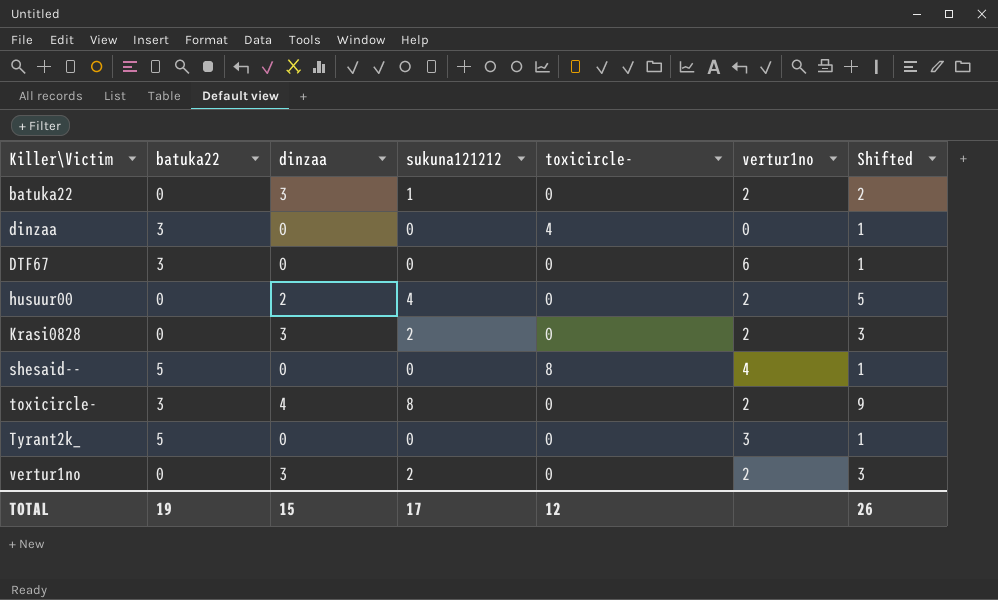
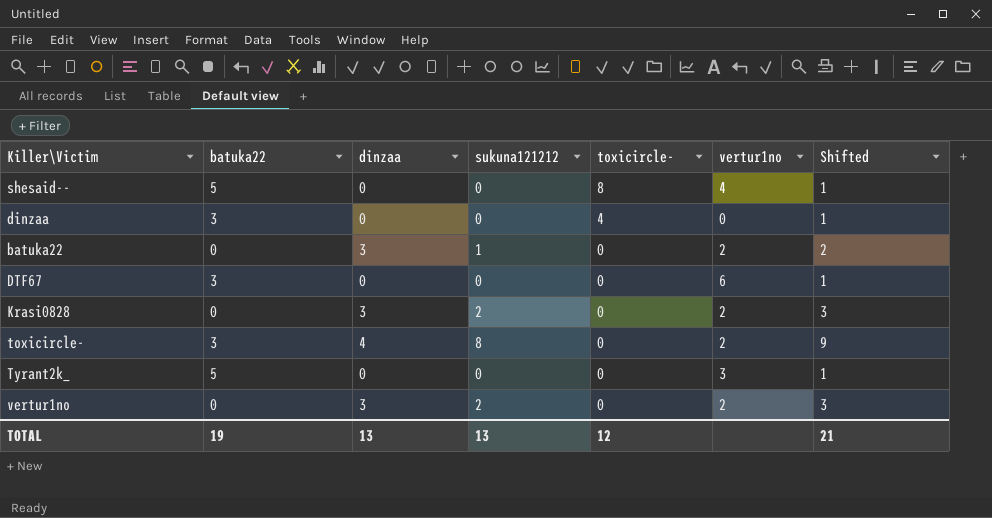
row order: Killer\Victim ascending -> toxicircle- descending
row husuur00: 0 | 2 | 4 | 0 | 2 | 5 -> none
TOTAL | dinzaa: 15 -> 13
TOTAL | sukuna121212: 17 -> 13
TOTAL | Shifted: 26 -> 21

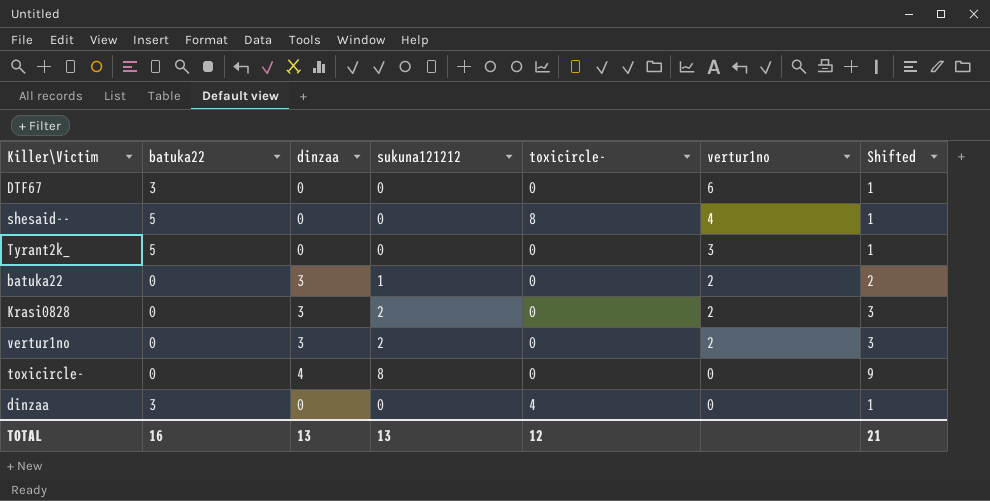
row order: toxicircle- descending -> vertur1no descending
toxicircle- | batuka22: 3 -> 0
toxicircle- | vertur1no: 2 -> 0
TOTAL | batuka22: 19 -> 16

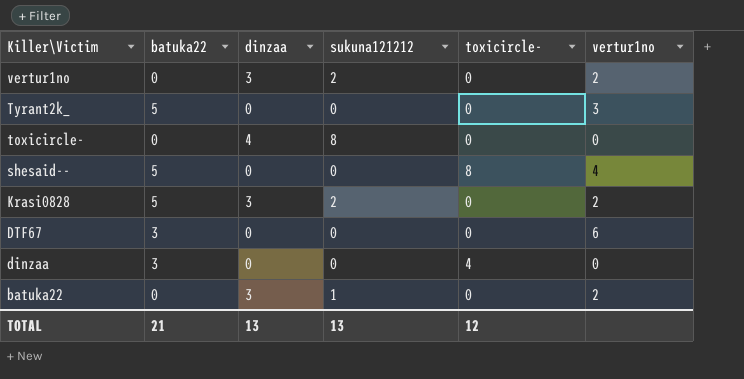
row order: vertur1no descending -> Killer\Victim descending
column Shifted | formula: [sukuna121212] + 1 -> none
Krasi0828 | batuka22: 0 -> 5
TOTAL | batuka22: 16 -> 21

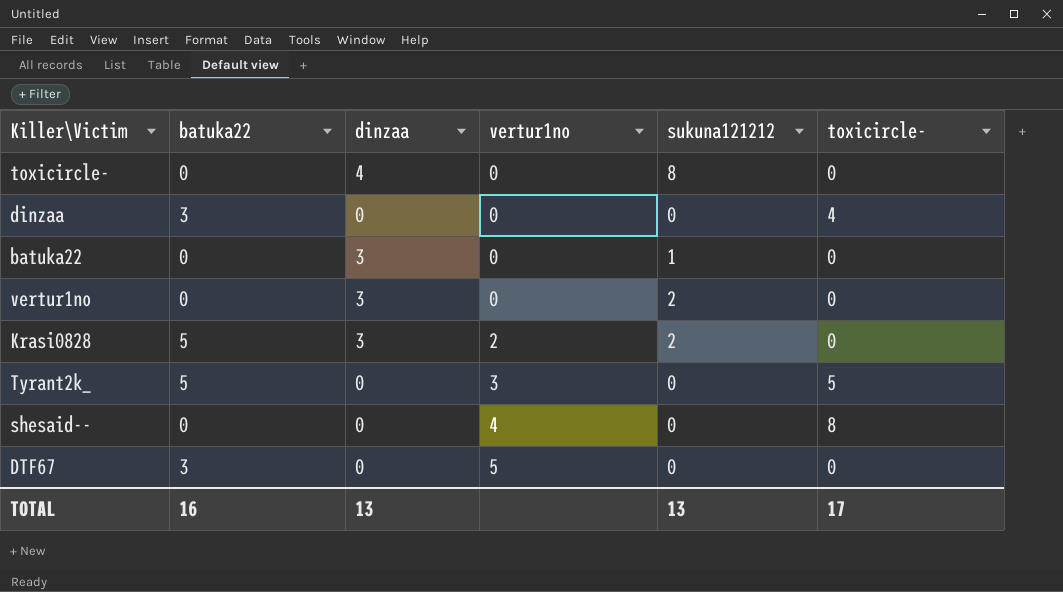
row order: Killer\Victim descending -> vertur1no ascending
column vertur1no | position: 6 -> 4
batuka22 | vertur1no: 2 -> 0
vertur1no | vertur1no: 2 -> 0
Tyrant2k_ | toxicircle-: 0 -> 5
shesaid-- | batuka22: 5 -> 0
DTF67 | vertur1no: 6 -> 5
TOTAL | batuka22: 21 -> 16
TOTAL | toxicircle-: 12 -> 17

